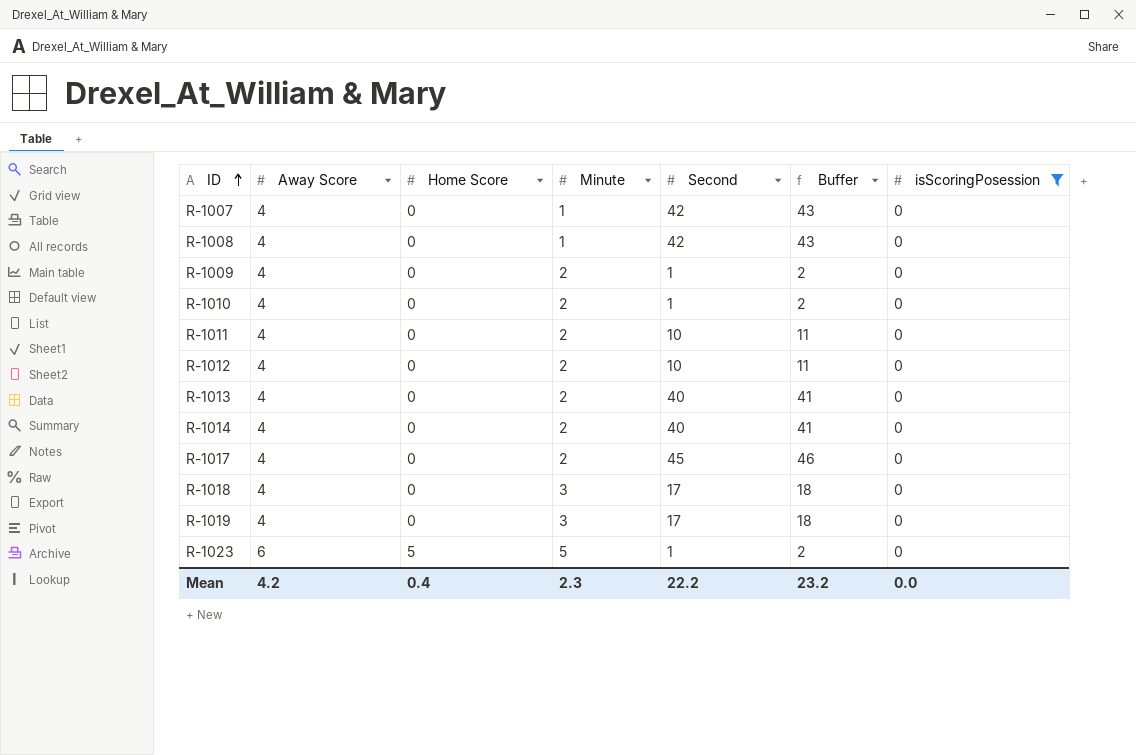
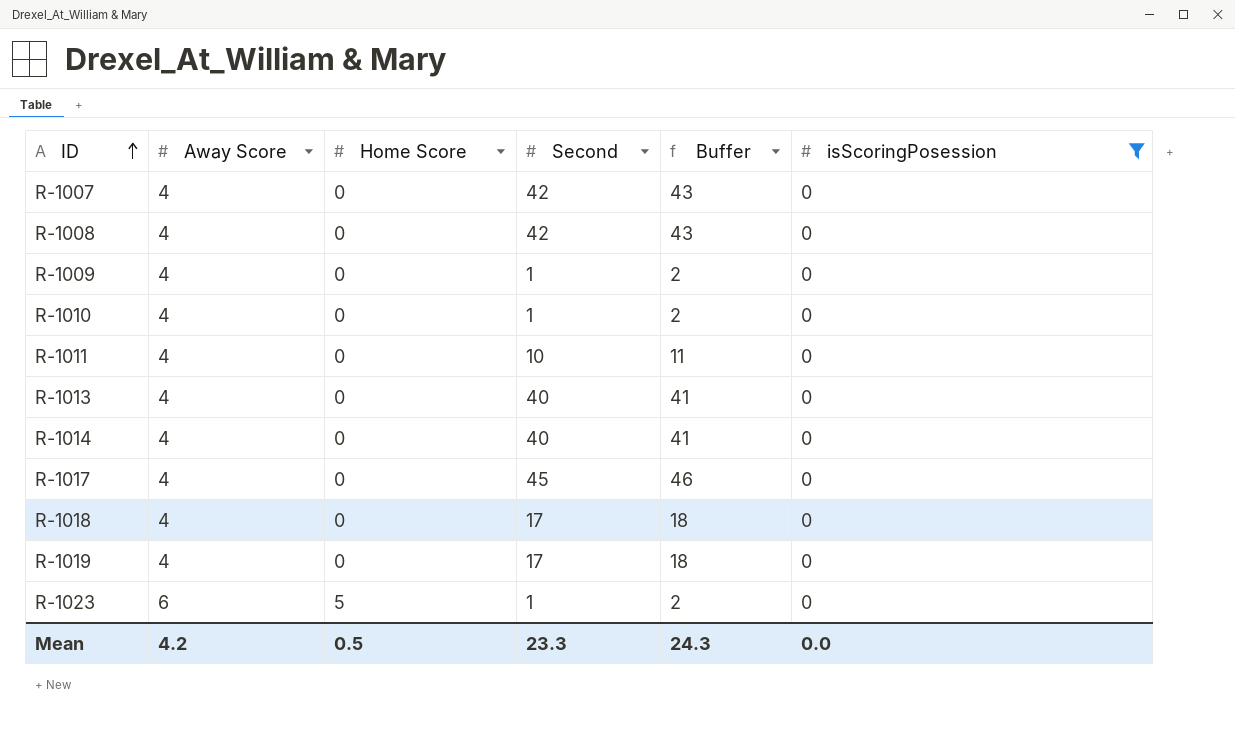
column Minute | position: 4 -> none
row R-1012: 4 | 0 | 2 | 10 | 11 | 0 -> none
Mean | Home Score: 0.4 -> 0.5
Mean | Second: 22.2 -> 23.3
Mean | Buffer: 23.2 -> 24.3

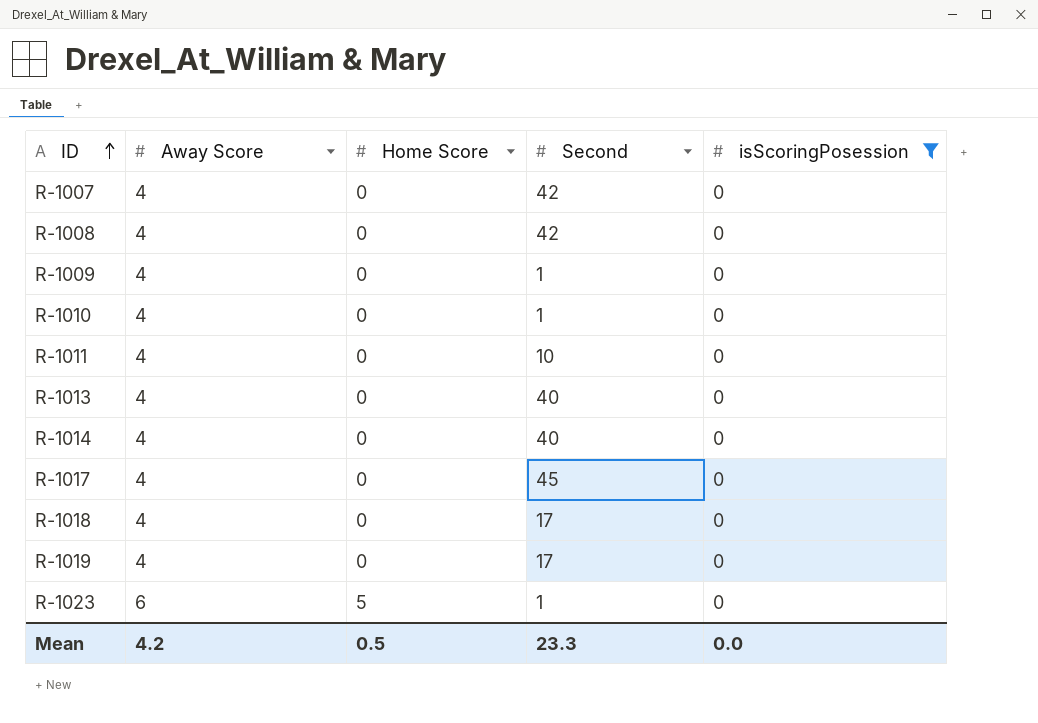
column Buffer | formula: [Second] + 1 -> none

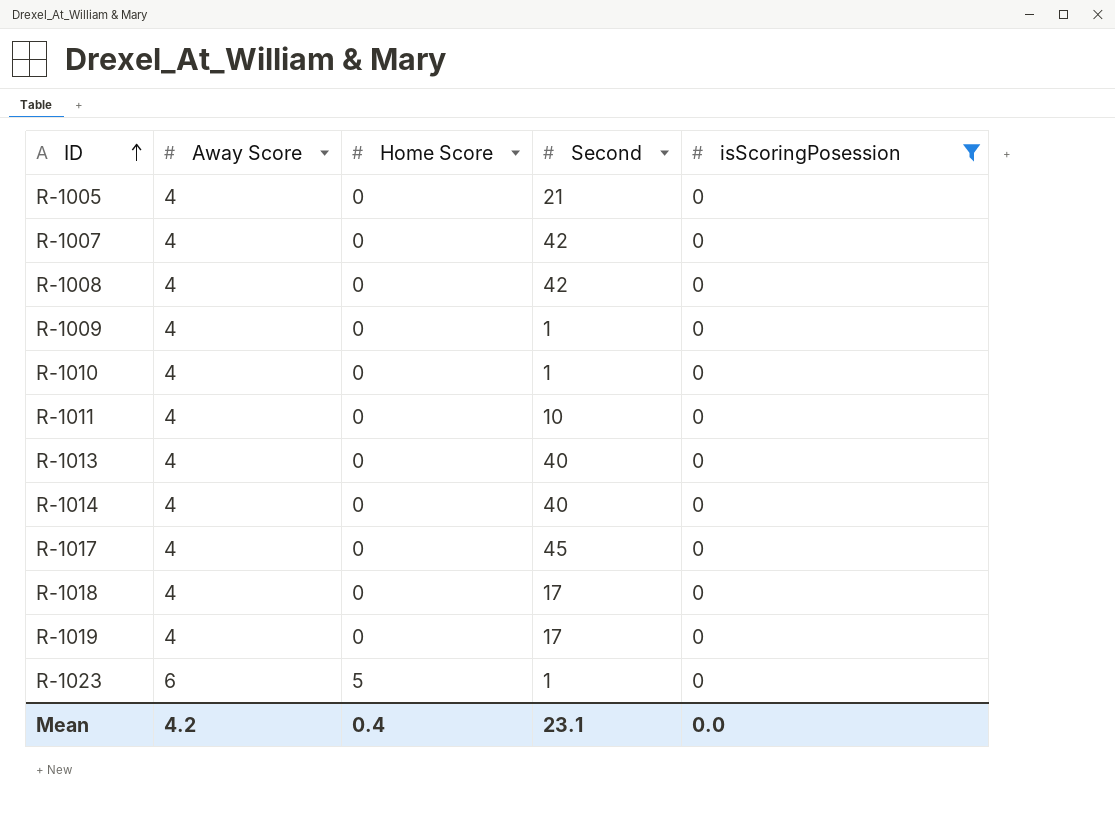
row R-1005: none -> 4 | 0 | 21 | 0
Mean | Home Score: 0.5 -> 0.4
Mean | Second: 23.3 -> 23.1

